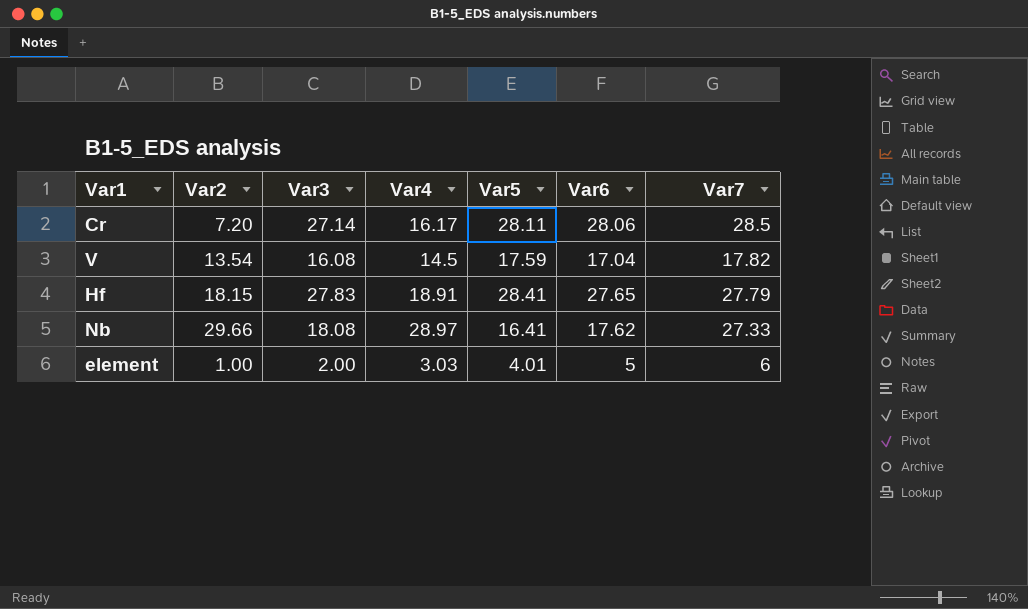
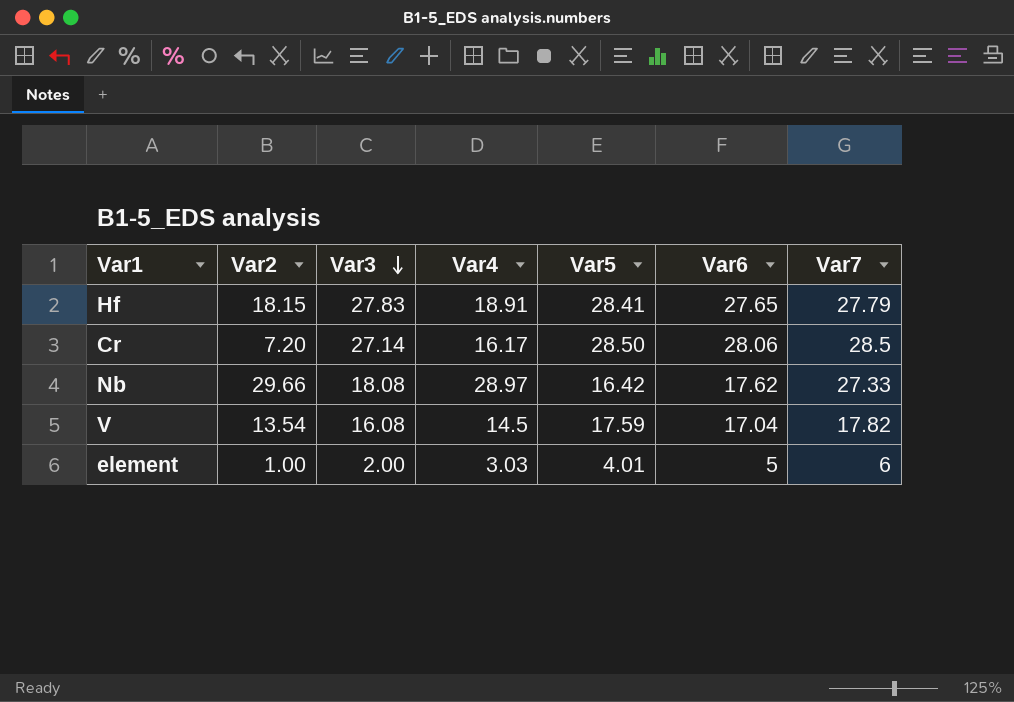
row order: none -> Var3 descending
Cr | Var5: 28.11 -> 28.50
Nb | Var5: 16.41 -> 16.42

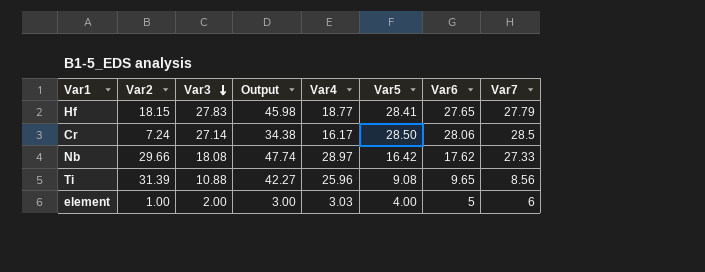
column Output | formula: none -> [Var2] + [Var3]
row V: 13.54 | 16.08 | 14.5 | 17.59 | 17.04 | 17.82 -> none
Hf | Var4: 18.91 -> 18.77
Cr | Var2: 7.20 -> 7.24
row Ti: none -> 31.39 | 10.88 | 42.27 | 25.96 | 9.08 | 9.65 | 8.56
element | Var5: 4.01 -> 4.00

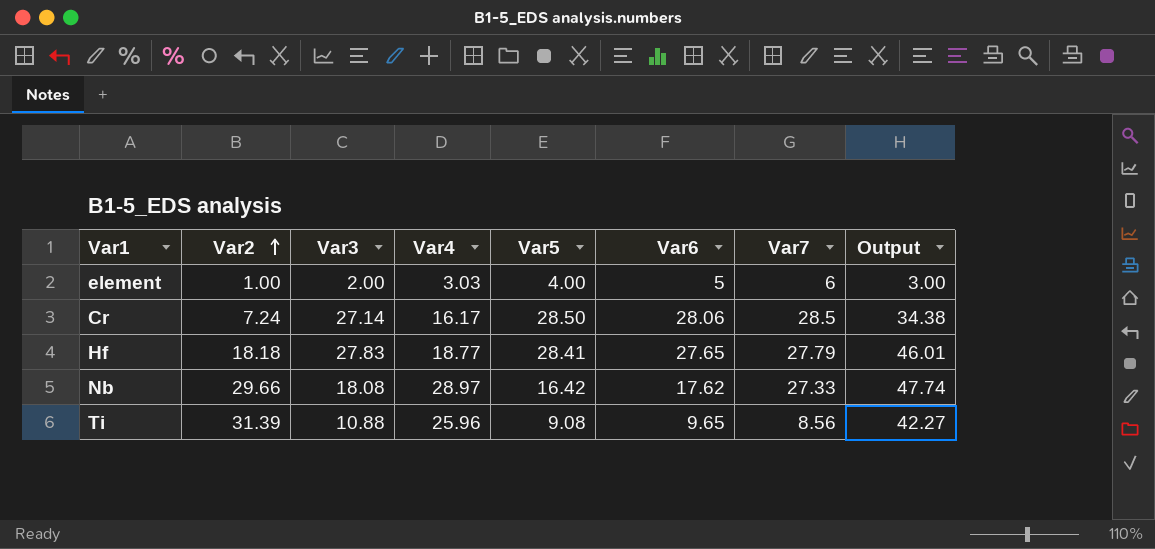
row order: Var3 descending -> Var2 ascending
column Output | position: 4 -> 8
Hf | Var2: 18.15 -> 18.18
Hf | Output: 45.98 -> 46.01

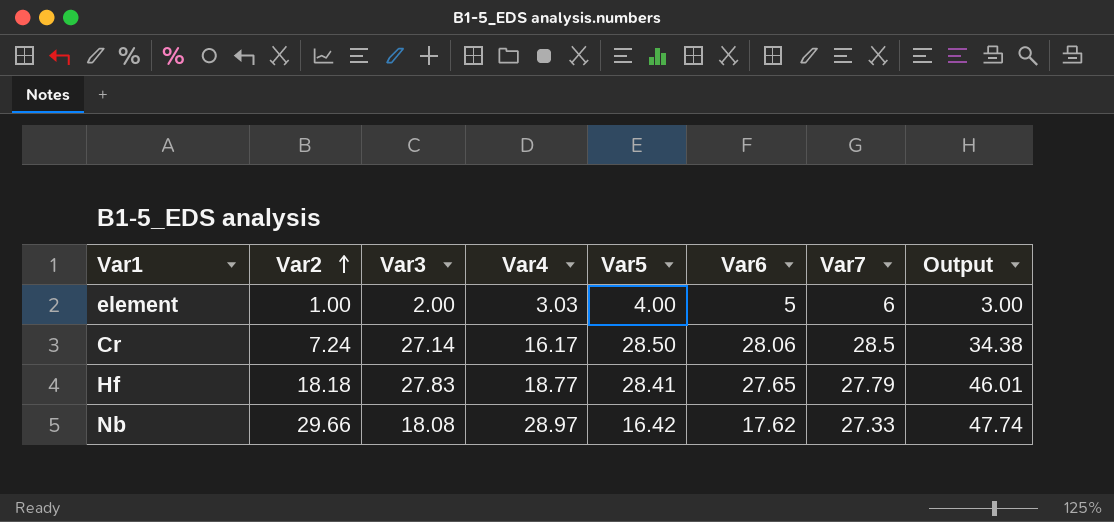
row Ti: 31.39 | 10.88 | 25.96 | 9.08 | 9.65 | 8.56 | 42.27 -> none

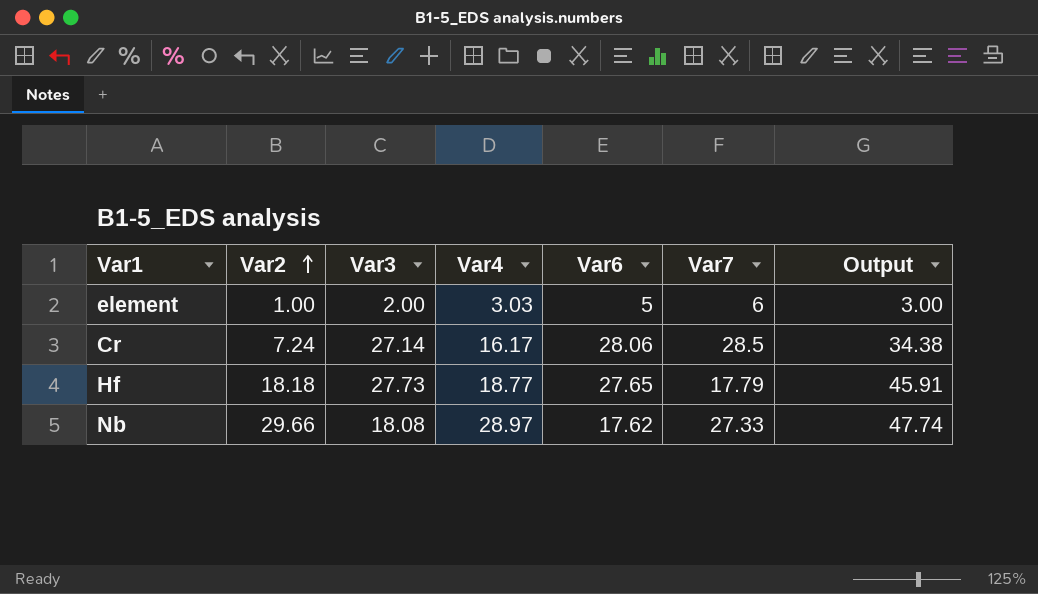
column Var5 | position: 5 -> none
Hf | Var3: 27.83 -> 27.73
Hf | Var7: 27.79 -> 17.79
Hf | Output: 46.01 -> 45.91

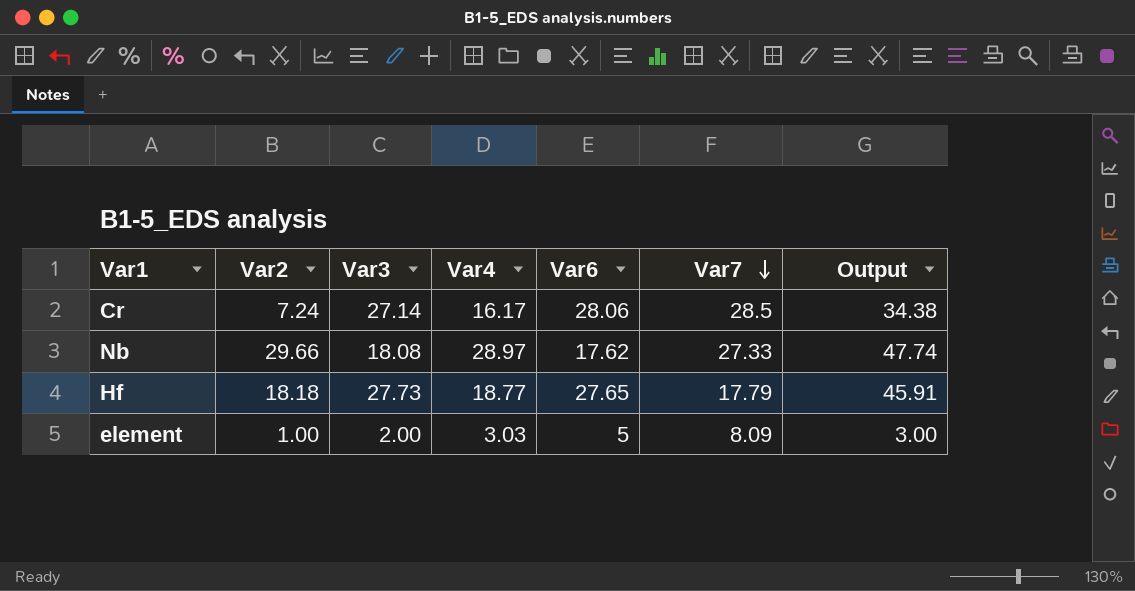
row order: Var2 ascending -> Var7 descending
element | Var7: 6 -> 8.09

